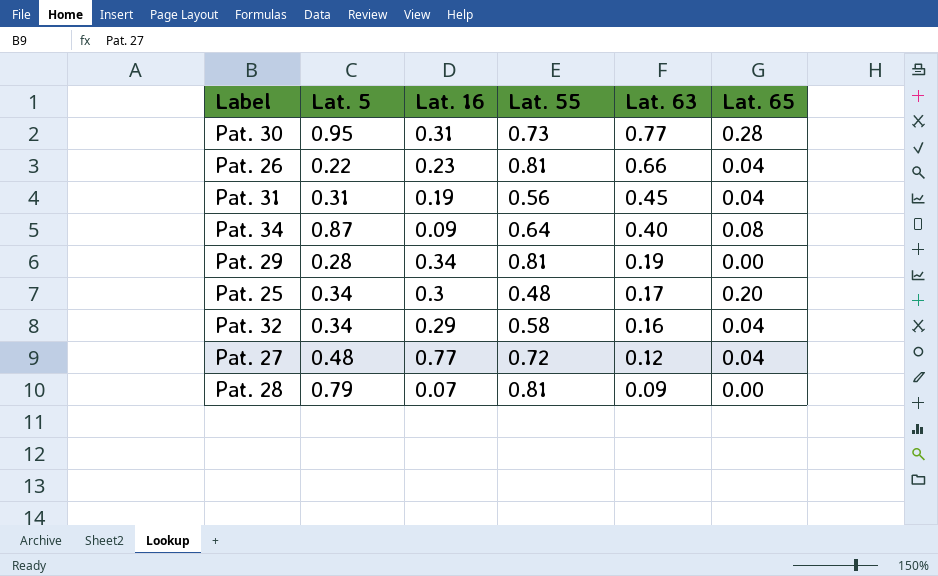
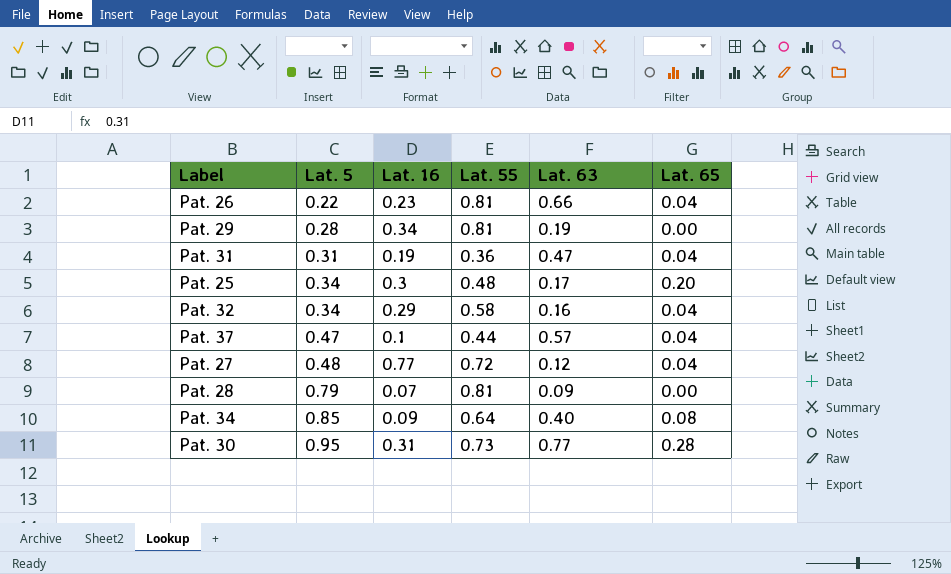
row order: Lat. 63 descending -> Lat. 5 ascending
Pat. 31 | Lat. 55: 0.56 -> 0.36
Pat. 31 | Lat. 63: 0.45 -> 0.47
row Pat. 37: none -> 0.47 | 0.1 | 0.44 | 0.57 | 0.04
Pat. 34 | Lat. 5: 0.87 -> 0.85

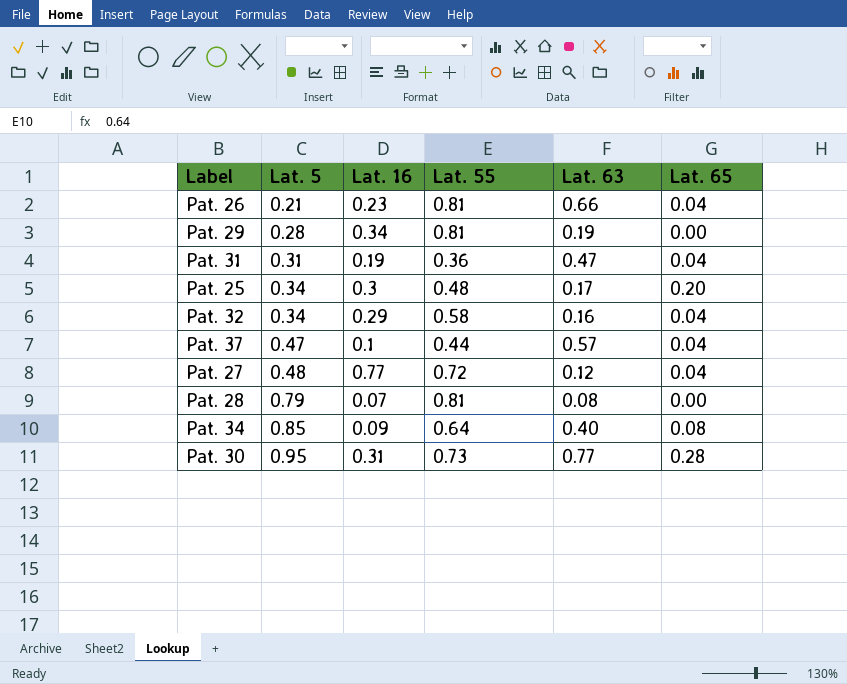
Pat. 26 | Lat. 5: 0.22 -> 0.21
Pat. 28 | Lat. 63: 0.09 -> 0.08

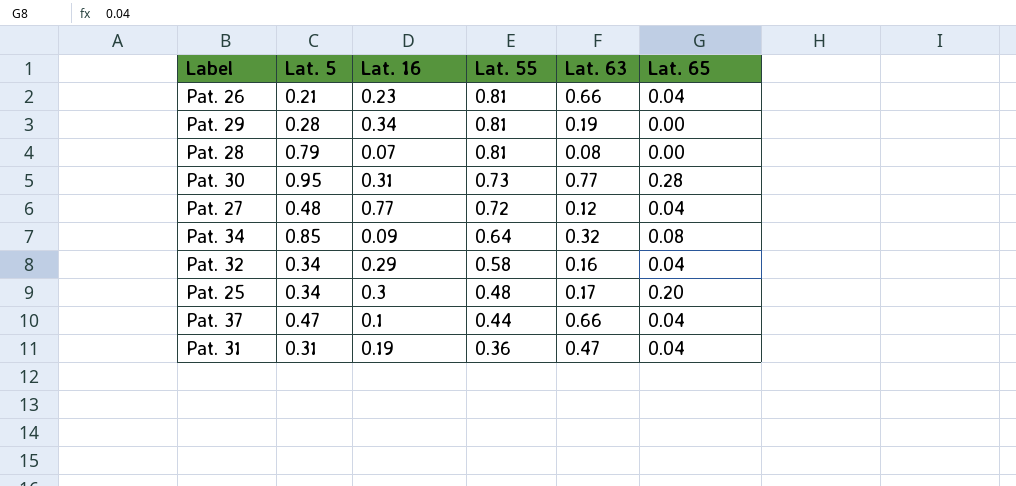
row order: Lat. 5 ascending -> Lat. 55 descending
Pat. 34 | Lat. 63: 0.40 -> 0.32
Pat. 37 | Lat. 63: 0.57 -> 0.66

